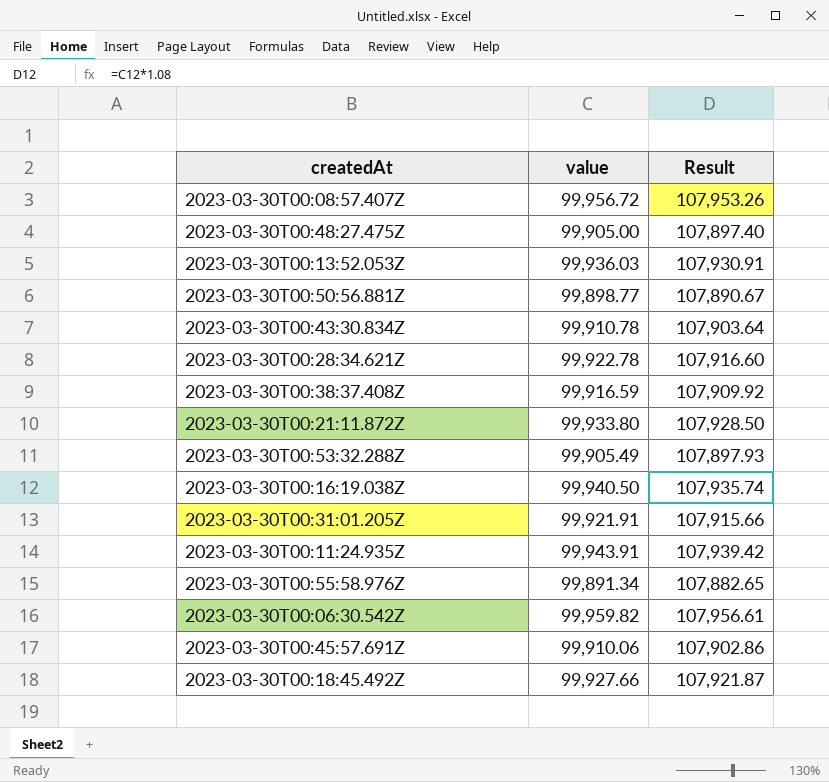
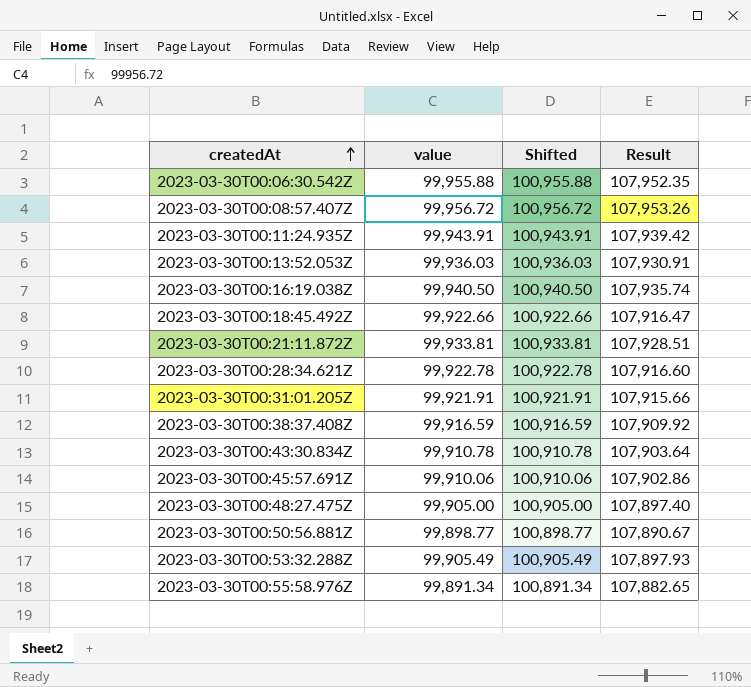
row order: none -> createdAt ascending
column Shifted | formula: none -> [value] + 1000
2023-03-30T00:06:30.542Z | value: 99,959.82 -> 99,955.88
2023-03-30T00:06:30.542Z | Result: 107,956.61 -> 107,952.35
2023-03-30T00:18:45.492Z | value: 99,927.66 -> 99,922.66
2023-03-30T00:18:45.492Z | Result: 107,921.87 -> 107,916.47
2023-03-30T00:21:11.872Z | value: 99,933.80 -> 99,933.81
2023-03-30T00:21:11.872Z | Result: 107,928.50 -> 107,928.51

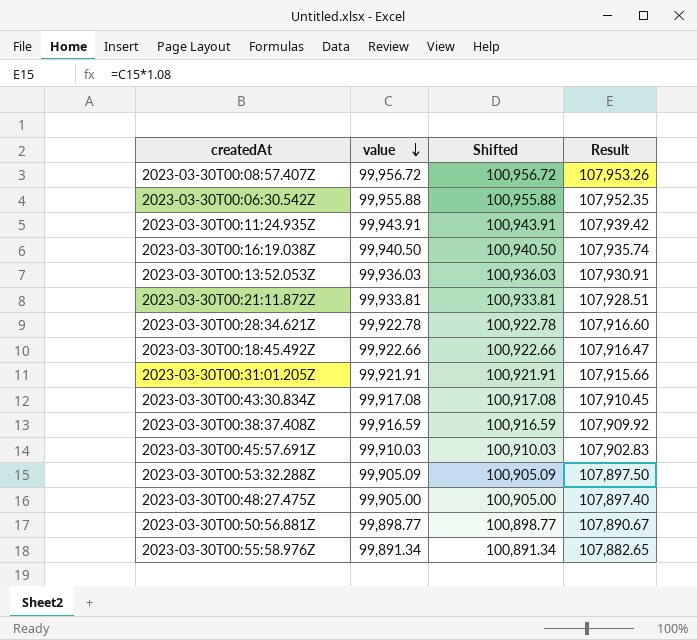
row order: createdAt ascending -> value descending
2023-03-30T00:43:30.834Z | value: 99,910.78 -> 99,917.08
2023-03-30T00:43:30.834Z | Shifted: 100,910.78 -> 100,917.08
2023-03-30T00:43:30.834Z | Result: 107,903.64 -> 107,910.45
2023-03-30T00:45:57.691Z | value: 99,910.06 -> 99,910.03
2023-03-30T00:45:57.691Z | Shifted: 100,910.06 -> 100,910.03
2023-03-30T00:45:57.691Z | Result: 107,902.86 -> 107,902.83
2023-03-30T00:53:32.288Z | value: 99,905.49 -> 99,905.09
2023-03-30T00:53:32.288Z | Shifted: 100,905.49 -> 100,905.09
2023-03-30T00:53:32.288Z | Result: 107,897.93 -> 107,897.50

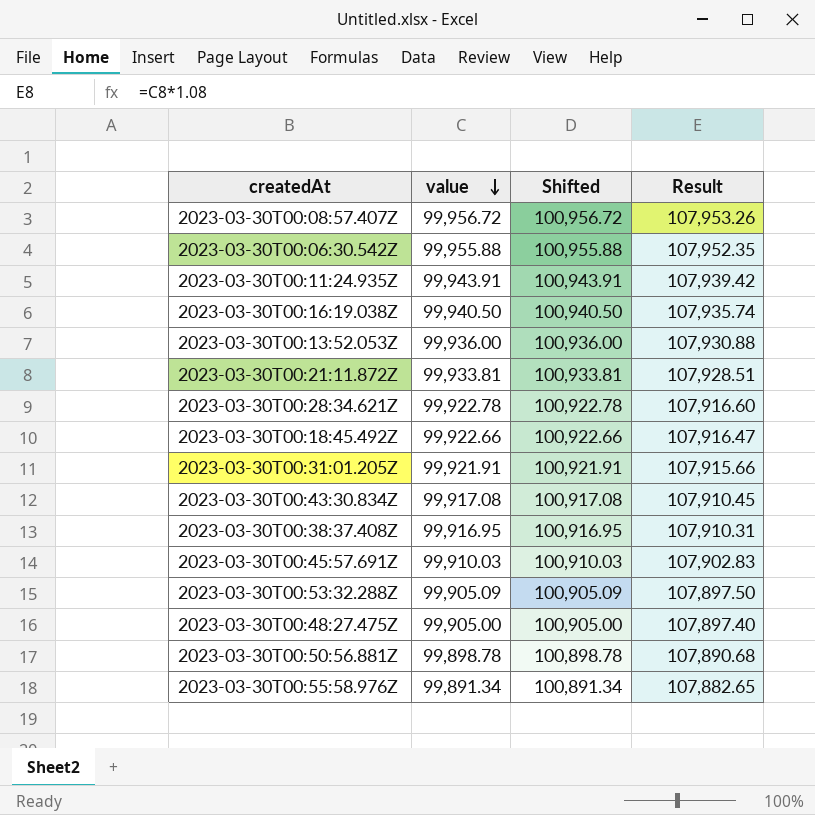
2023-03-30T00:13:52.053Z | value: 99,936.03 -> 99,936.00
2023-03-30T00:13:52.053Z | Shifted: 100,936.03 -> 100,936.00
2023-03-30T00:13:52.053Z | Result: 107,930.91 -> 107,930.88
2023-03-30T00:38:37.408Z | value: 99,916.59 -> 99,916.95
2023-03-30T00:38:37.408Z | Shifted: 100,916.59 -> 100,916.95
2023-03-30T00:38:37.408Z | Result: 107,909.92 -> 107,910.31
2023-03-30T00:50:56.881Z | value: 99,898.77 -> 99,898.78
2023-03-30T00:50:56.881Z | Shifted: 100,898.77 -> 100,898.78
2023-03-30T00:50:56.881Z | Result: 107,890.67 -> 107,890.68

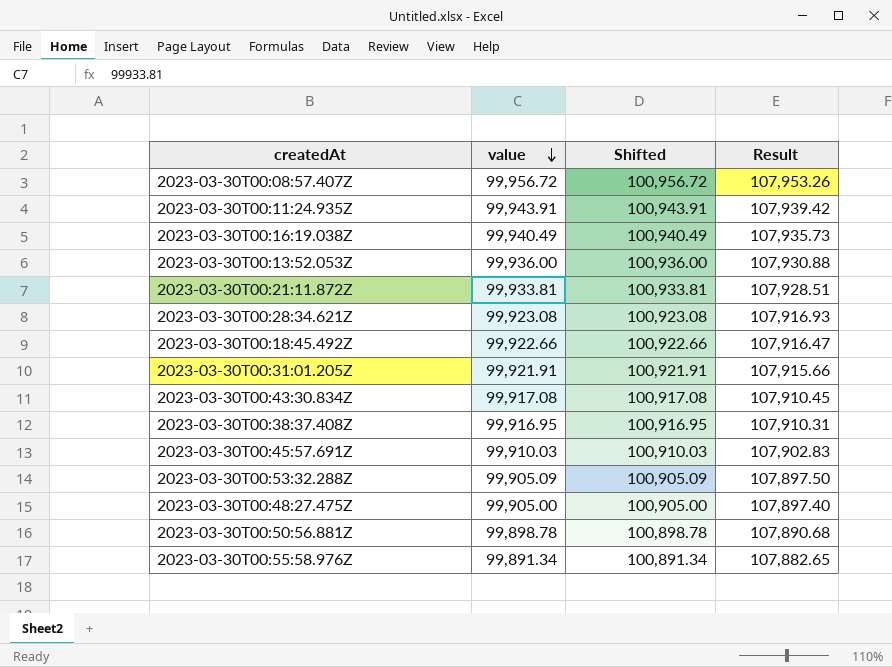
row 2023-03-30T00:06:30.542Z: 99,955.88 | 100,955.88 | 107,952.35 -> none
2023-03-30T00:16:19.038Z | value: 99,940.50 -> 99,940.49
2023-03-30T00:16:19.038Z | Shifted: 100,940.50 -> 100,940.49
2023-03-30T00:16:19.038Z | Result: 107,935.74 -> 107,935.73
2023-03-30T00:28:34.621Z | value: 99,922.78 -> 99,923.08
2023-03-30T00:28:34.621Z | Shifted: 100,922.78 -> 100,923.08
2023-03-30T00:28:34.621Z | Result: 107,916.60 -> 107,916.93

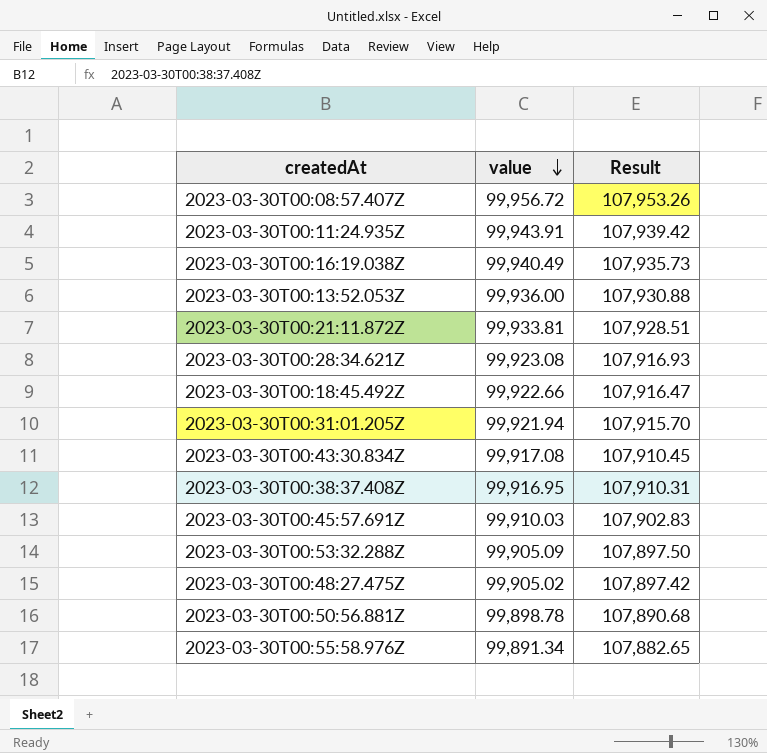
column Shifted | formula: [value] + 1000 -> none
2023-03-30T00:31:01.205Z | value: 99,921.91 -> 99,921.94
2023-03-30T00:31:01.205Z | Result: 107,915.66 -> 107,915.70
2023-03-30T00:48:27.475Z | value: 99,905.00 -> 99,905.02
2023-03-30T00:48:27.475Z | Result: 107,897.40 -> 107,897.42

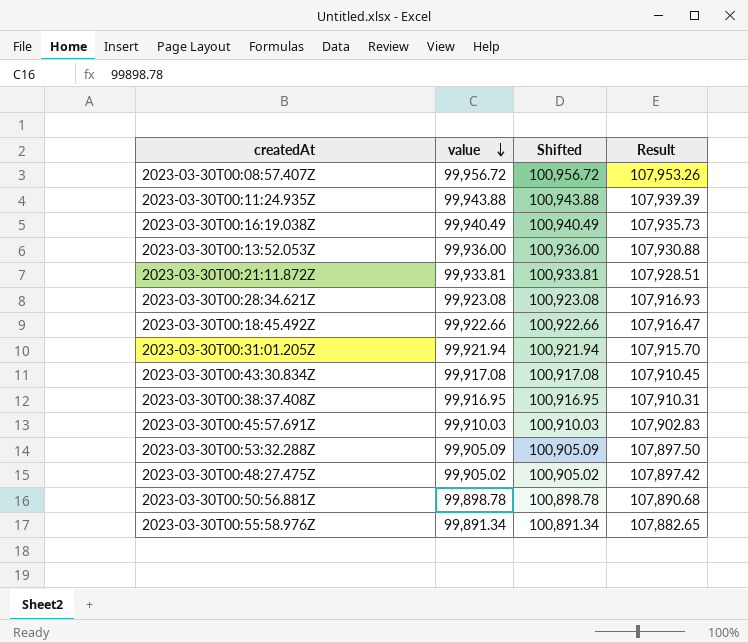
column Shifted | formula: none -> [value] + 1000
2023-03-30T00:11:24.935Z | value: 99,943.91 -> 99,943.88
2023-03-30T00:11:24.935Z | Result: 107,939.42 -> 107,939.39

